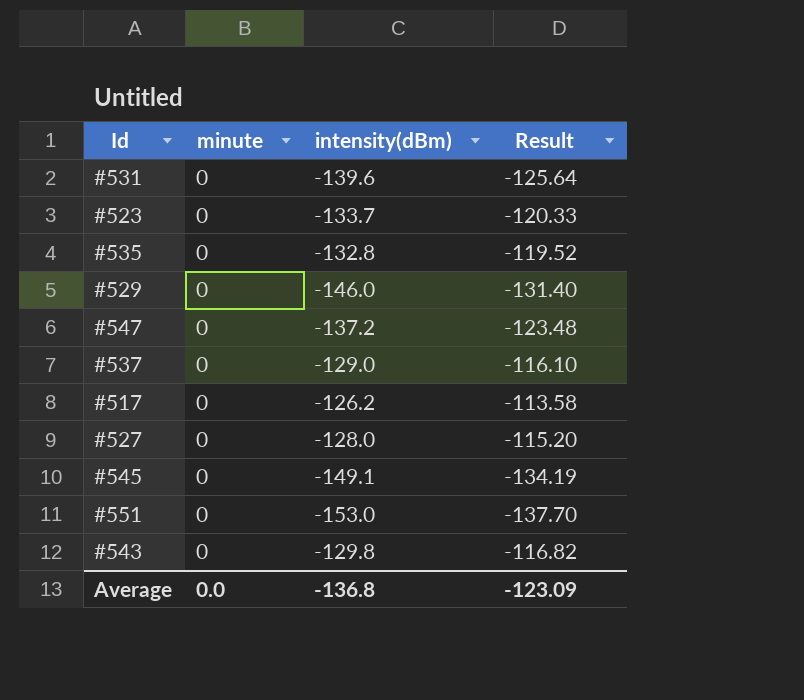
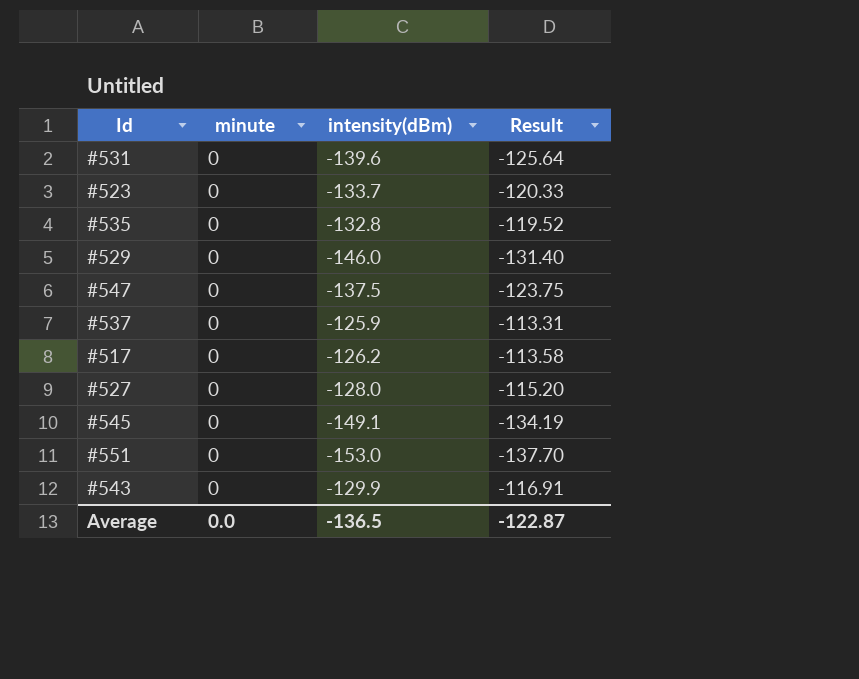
#547 | intensity(dBm): -137.2 -> -137.5
#547 | Result: -123.48 -> -123.75
#537 | intensity(dBm): -129.0 -> -125.9
#537 | Result: -116.10 -> -113.31
#543 | intensity(dBm): -129.8 -> -129.9
#543 | Result: -116.82 -> -116.91
Average | intensity(dBm): -136.8 -> -136.5
Average | Result: -123.09 -> -122.87

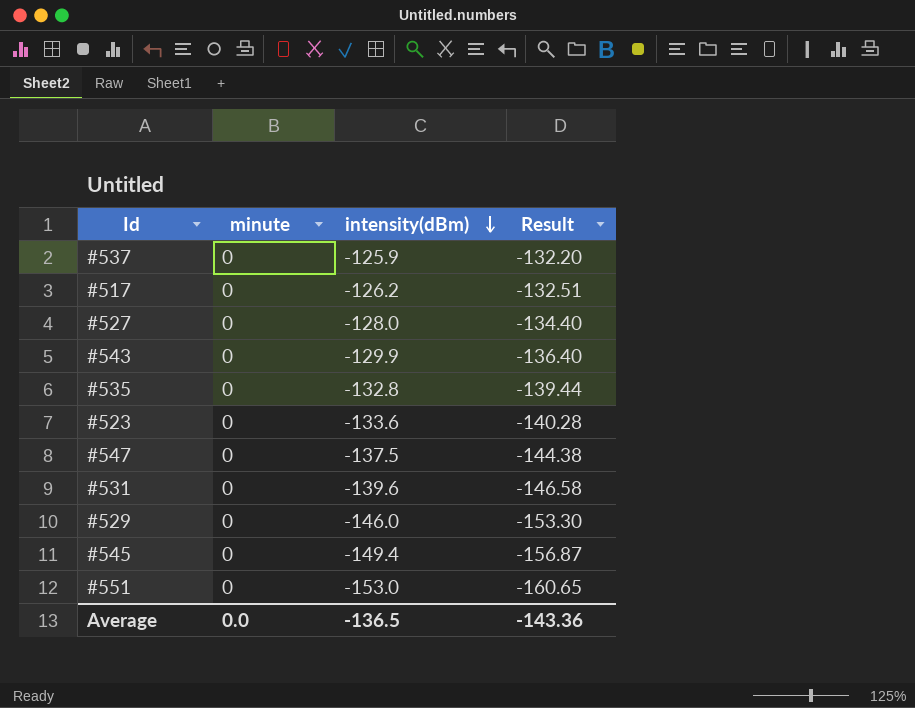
row order: none -> intensity(dBm) descending
column Result | formula: [intensity(dBm)] * 0.9 -> [intensity(dBm)] * 1.05
#523 | intensity(dBm): -133.7 -> -133.6
#545 | intensity(dBm): -149.1 -> -149.4
Average | Result: -122.87 -> -143.36

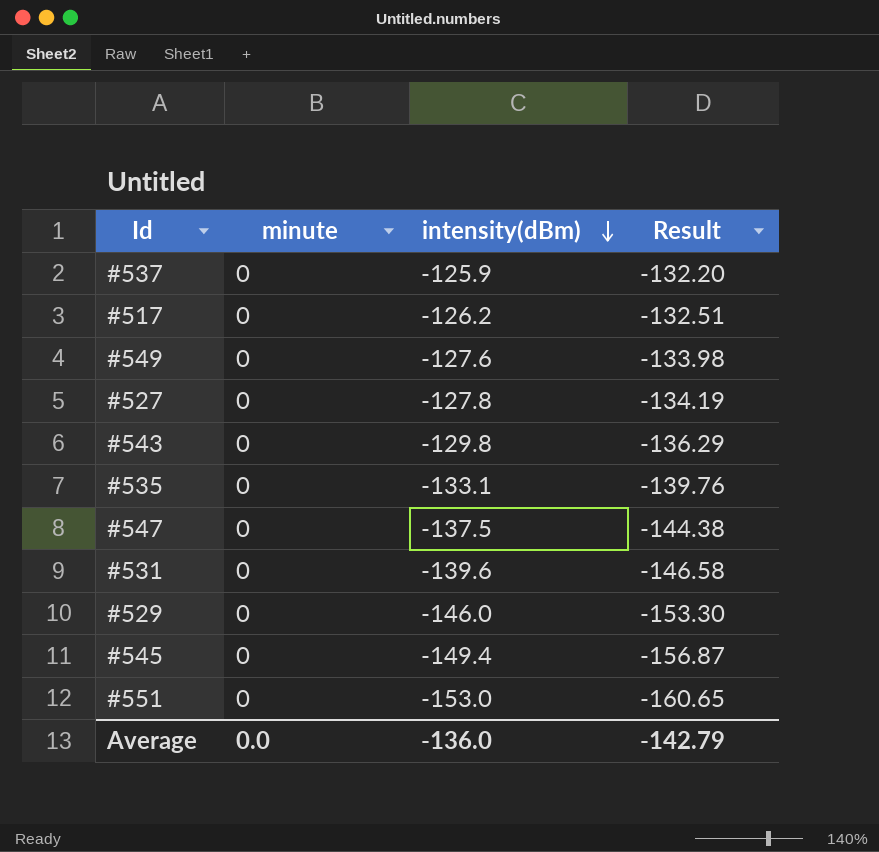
row #523: 0 | -133.6 | -140.28 -> none
row #549: none -> 0 | -127.6 | -133.98
#527 | intensity(dBm): -128.0 -> -127.8
#527 | Result: -134.40 -> -134.19
#543 | intensity(dBm): -129.9 -> -129.8
#543 | Result: -136.40 -> -136.29
#535 | intensity(dBm): -132.8 -> -133.1
#535 | Result: -139.44 -> -139.76
Average | intensity(dBm): -136.5 -> -136.0
Average | Result: -143.36 -> -142.79

